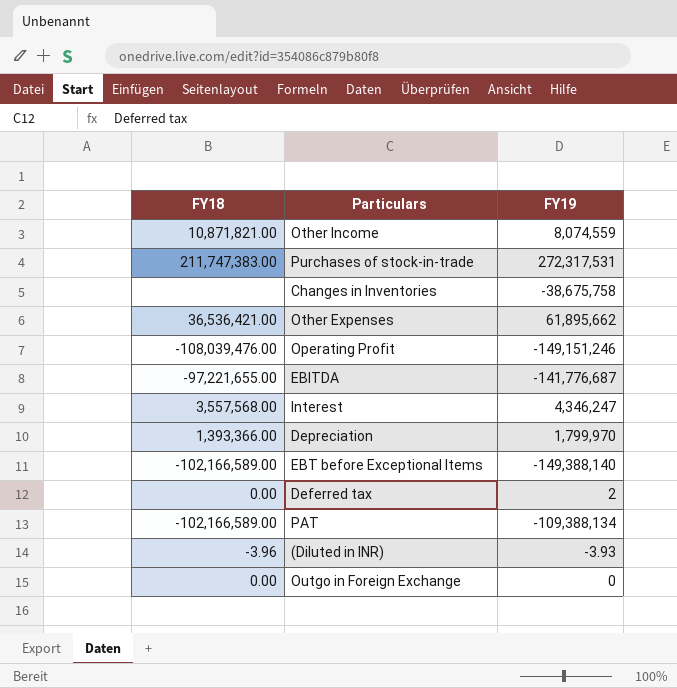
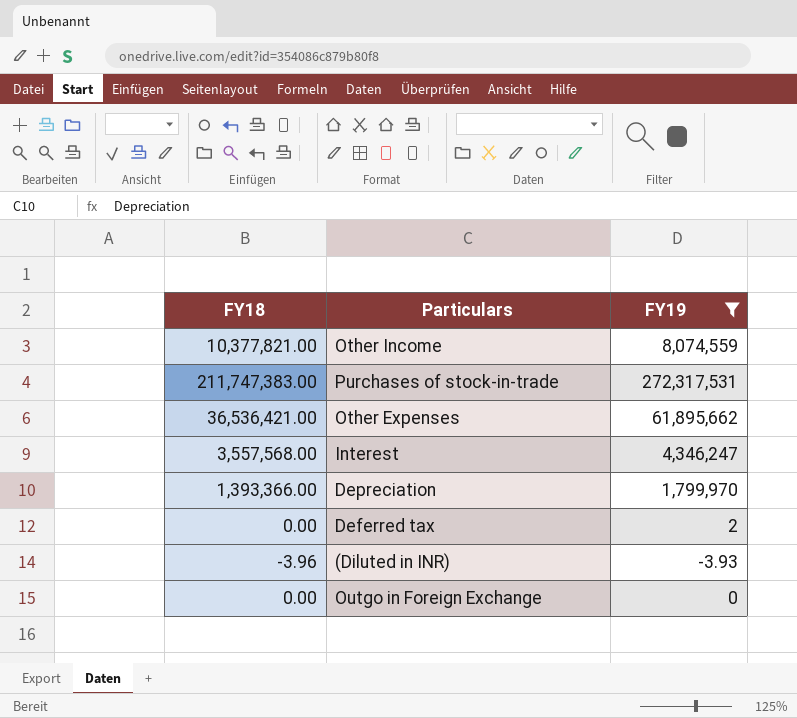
filter: none -> FY19 >= -3.93
Other Income | FY18: 10,871,821.00 -> 10,377,821.00

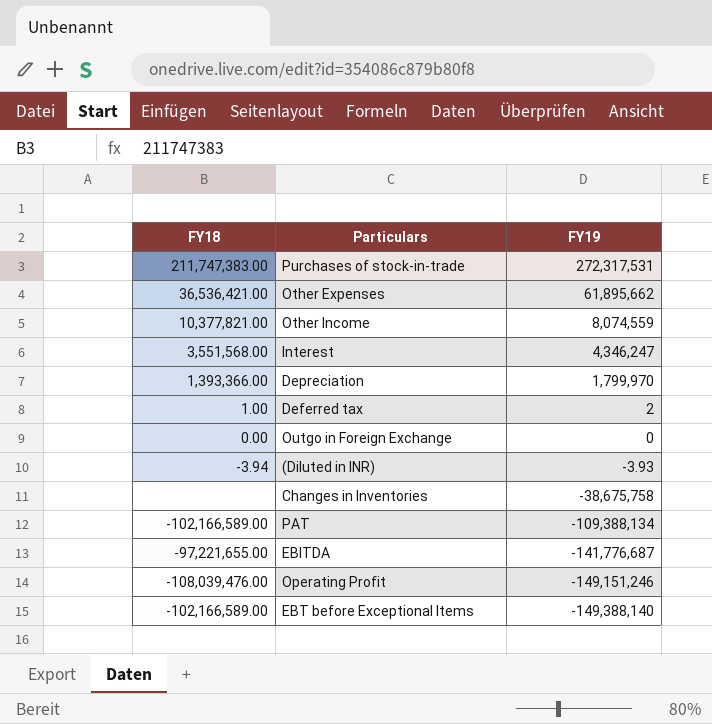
filter: FY19 >= -3.93 -> none
row order: none -> FY19 descending
Interest | FY18: 3,557,568.00 -> 3,551,568.00
Deferred tax | FY18: 0.00 -> 1.00
(Diluted in INR) | FY18: -3.96 -> -3.94

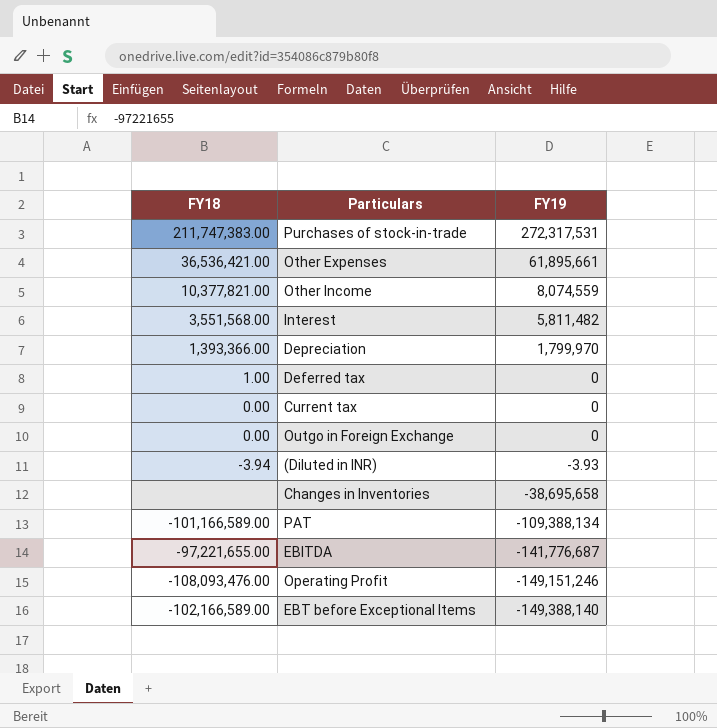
Other Expenses | FY19: 61,895,662 -> 61,895,661
Interest | FY19: 4,346,247 -> 5,811,482
Deferred tax | FY19: 2 -> 0
row Current tax: none -> 0.00 | 0
Changes in Inventories | FY19: -38,675,758 -> -38,695,658
PAT | FY18: -102,166,589.00 -> -101,166,589.00
Operating Profit | FY18: -108,039,476.00 -> -108,093,476.00

